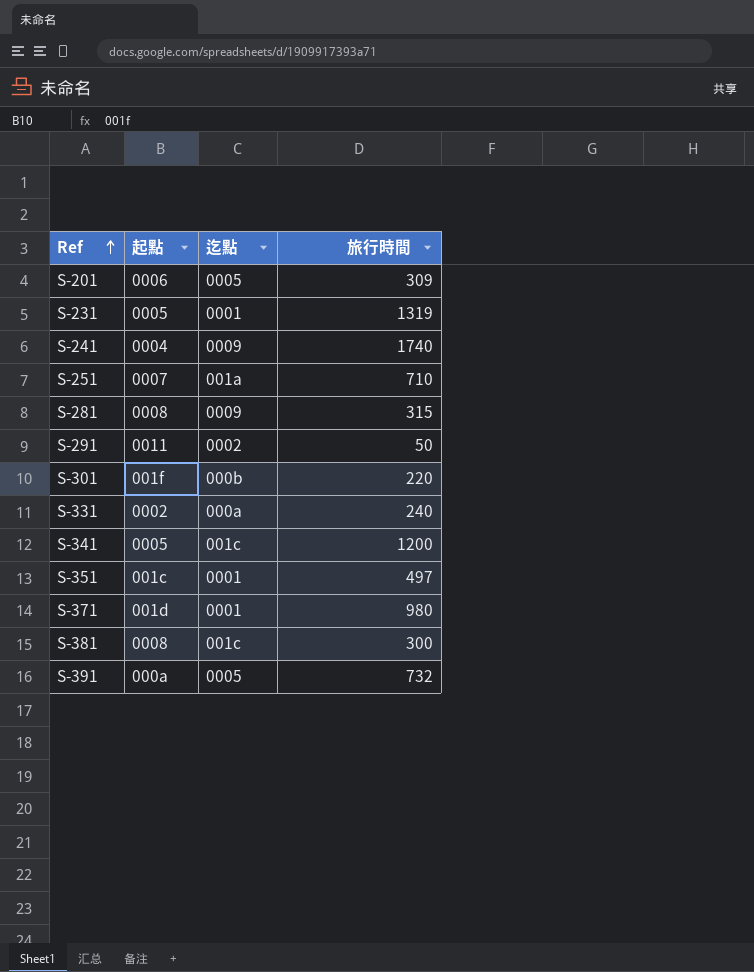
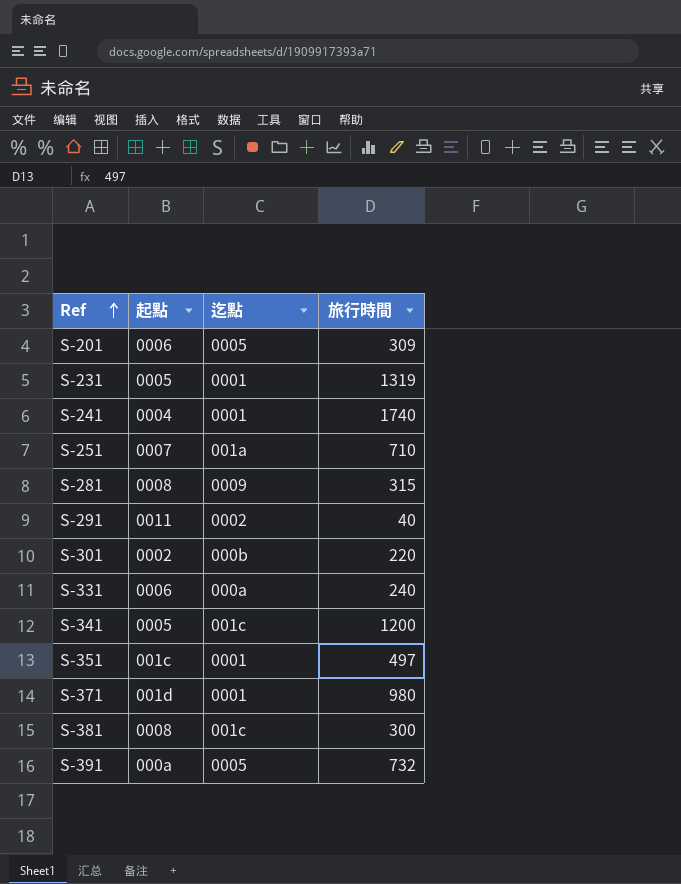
S-241 | 迄點: 0009 -> 0001
S-291 | 旅行時間: 50 -> 40
S-301 | 起點: 001f -> 0002
S-331 | 起點: 0002 -> 0006

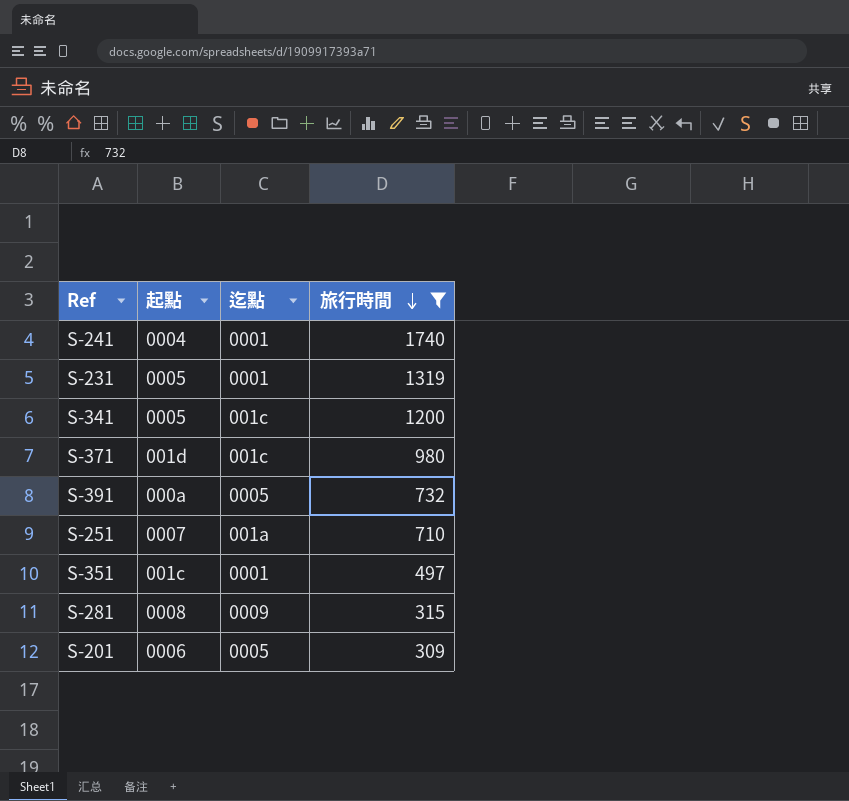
filter: none -> 旅行時間 >= 309
row order: Ref ascending -> 旅行時間 descending
S-371 | 迄點: 0001 -> 001c

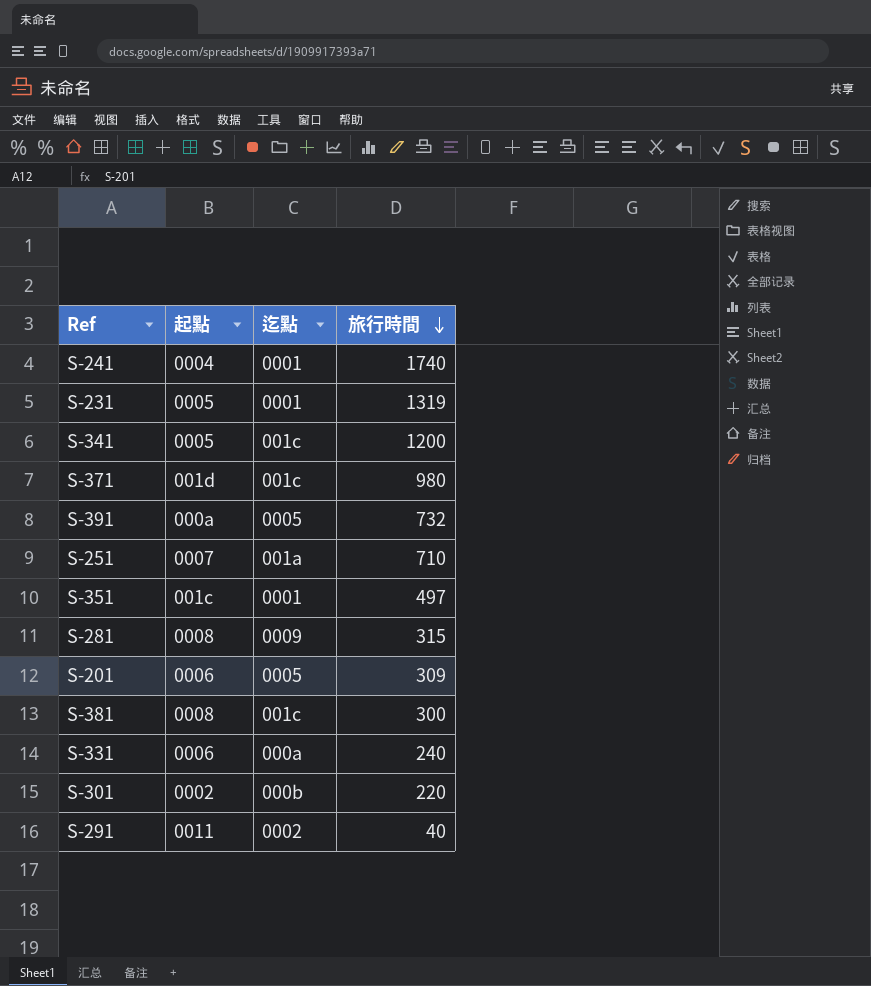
filter: 旅行時間 >= 309 -> none

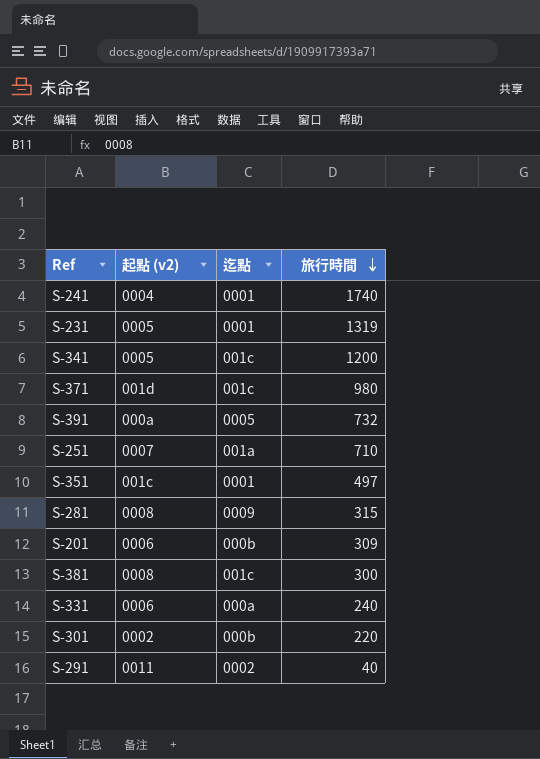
column name: 起點 -> 起點 (v2)
S-201 | 迄點: 0005 -> 000b

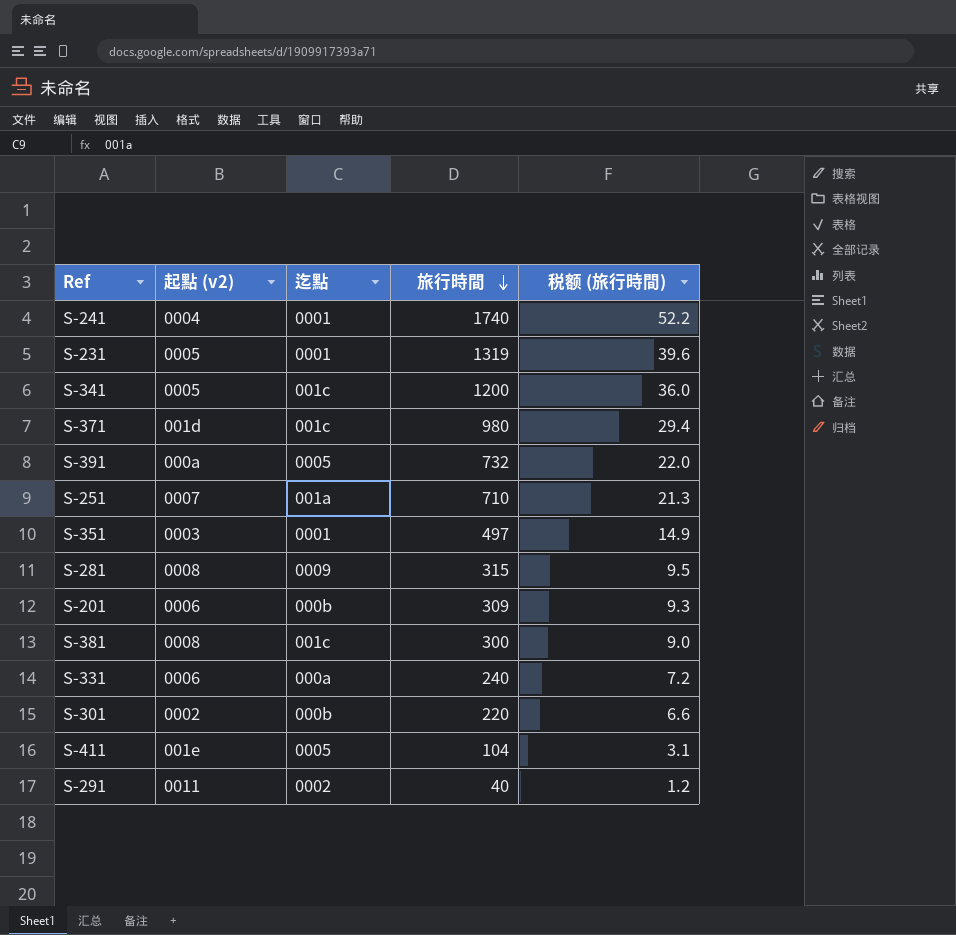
column 税额 (旅行時間) | formula: none -> [旅行時間] * 0.03
S-351 | 起點 (v2): 001c -> 0003
row S-411: none -> 001e | 0005 | 104 | 3.1

